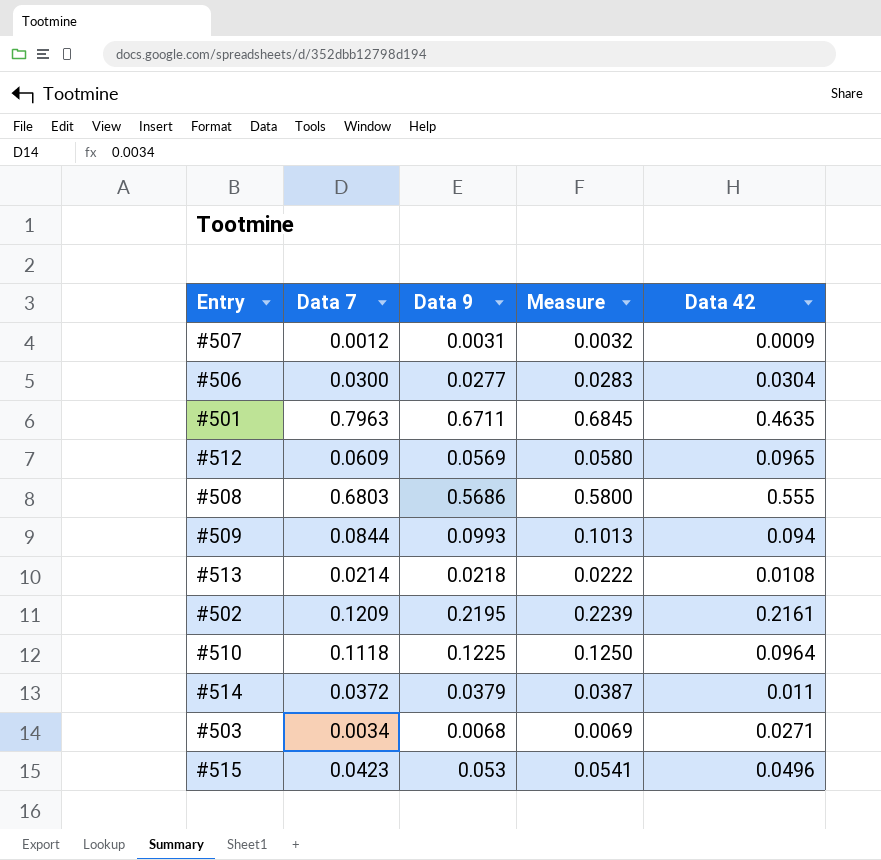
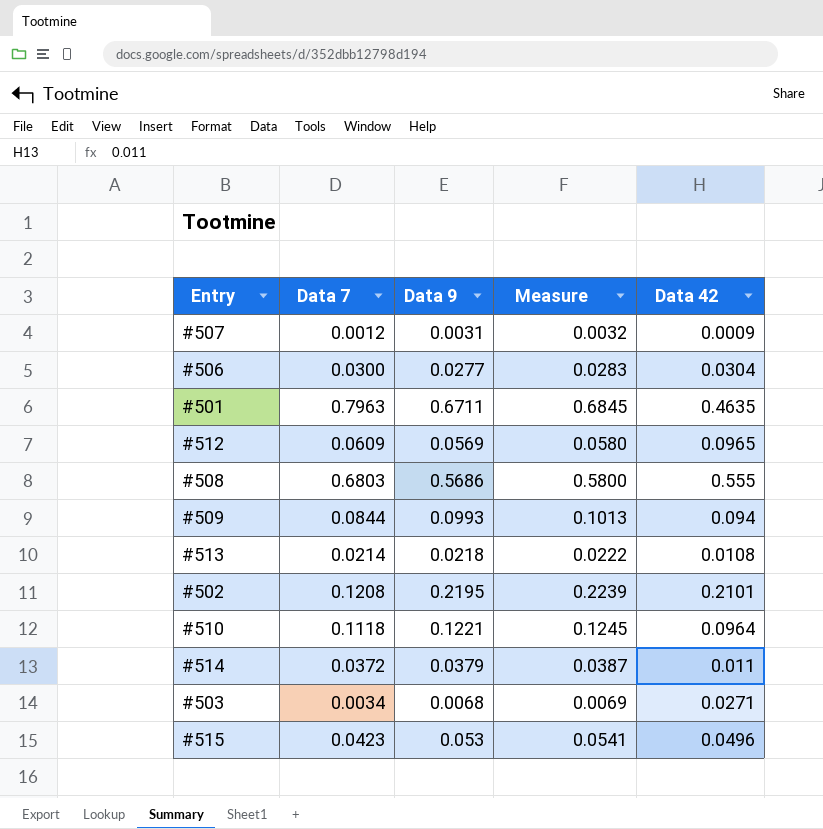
#502 | Data 7: 0.1209 -> 0.1208
#502 | Data 42: 0.2161 -> 0.2101
#510 | Data 9: 0.1225 -> 0.1221
#510 | Measure: 0.1250 -> 0.1245

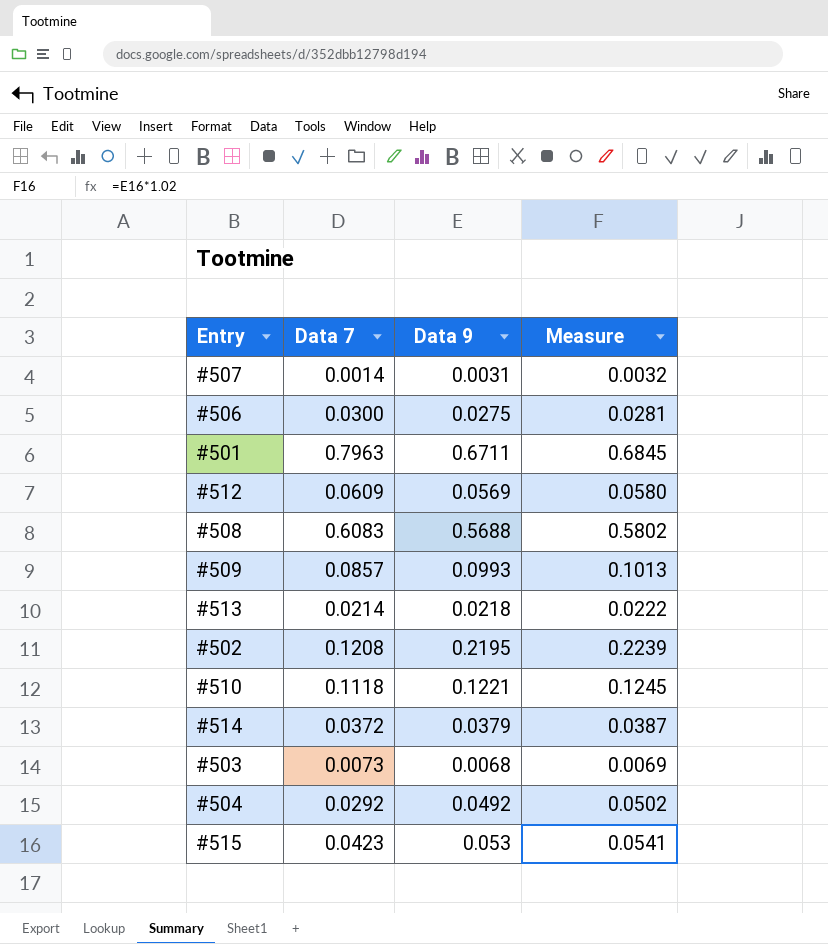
column Data 42 | position: 5 -> none
#507 | Data 7: 0.0012 -> 0.0014
#506 | Data 9: 0.0277 -> 0.0275
#506 | Measure: 0.0283 -> 0.0281
#508 | Data 7: 0.6803 -> 0.6083
#508 | Data 9: 0.5686 -> 0.5688
#508 | Measure: 0.5800 -> 0.5802
#509 | Data 7: 0.0844 -> 0.0857
#503 | Data 7: 0.0034 -> 0.0073
row #504: none -> 0.0292 | 0.0492 | 0.0502

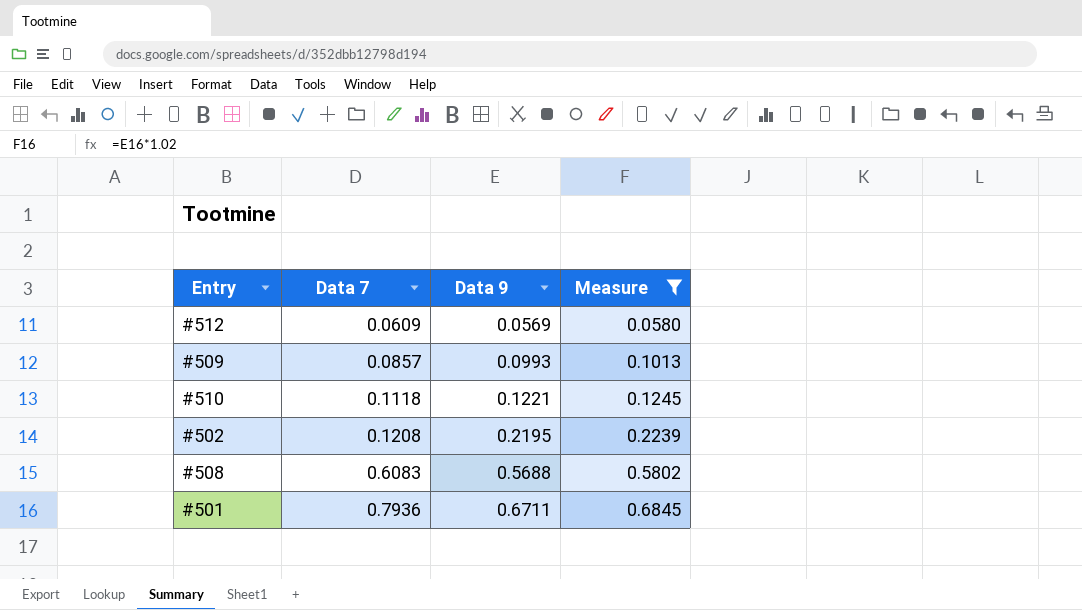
filter: none -> Measure >= 0.0580
row order: none -> Data 7 ascending
#501 | Data 7: 0.7963 -> 0.7936

